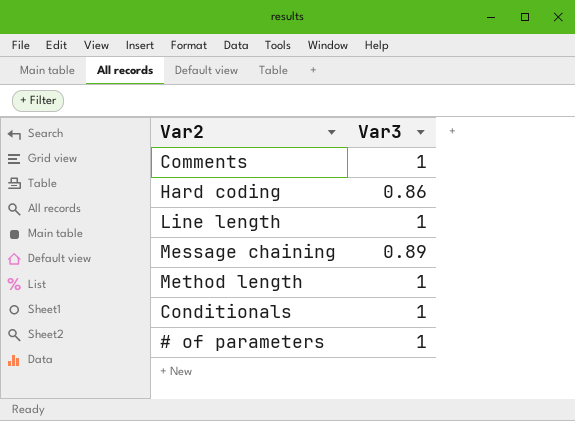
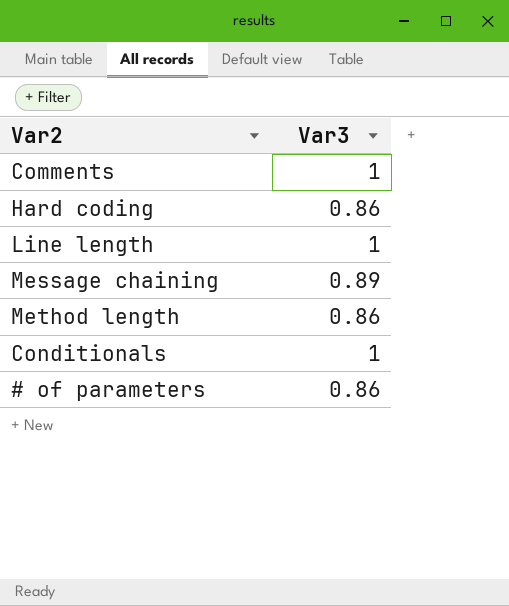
Method length | Var3: 1 -> 0.86
# of parameters | Var3: 1 -> 0.86

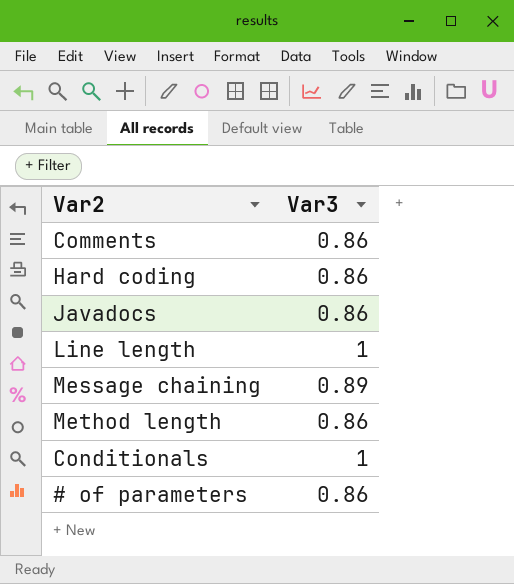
Comments | Var3: 1 -> 0.86
row Javadocs: none -> 0.86

